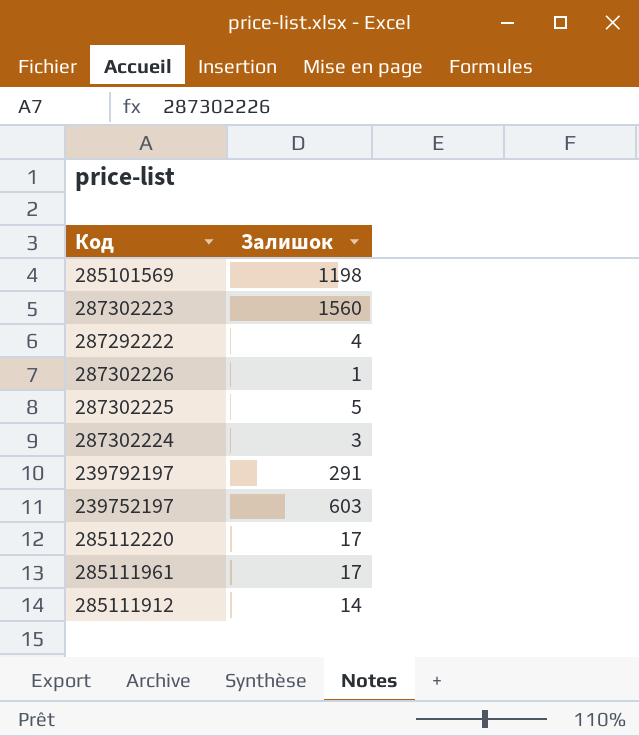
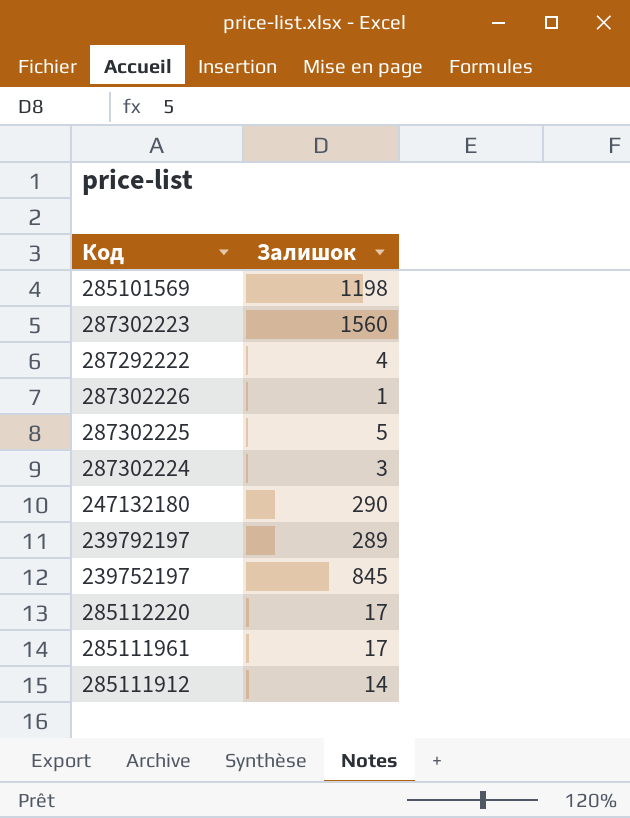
row 247132180: none -> 290
239792197 | Залишок: 291 -> 289
239752197 | Залишок: 603 -> 845

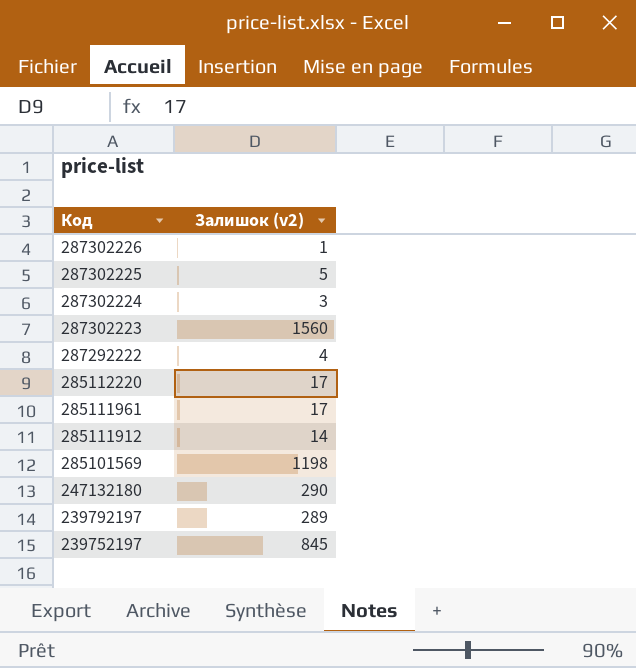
row order: none -> Код descending
column name: Залишок -> Залишок (v2)

